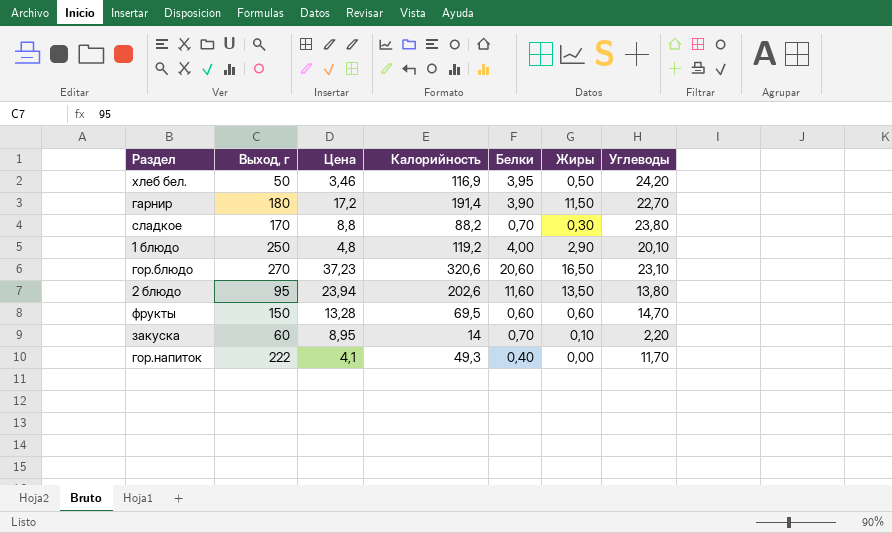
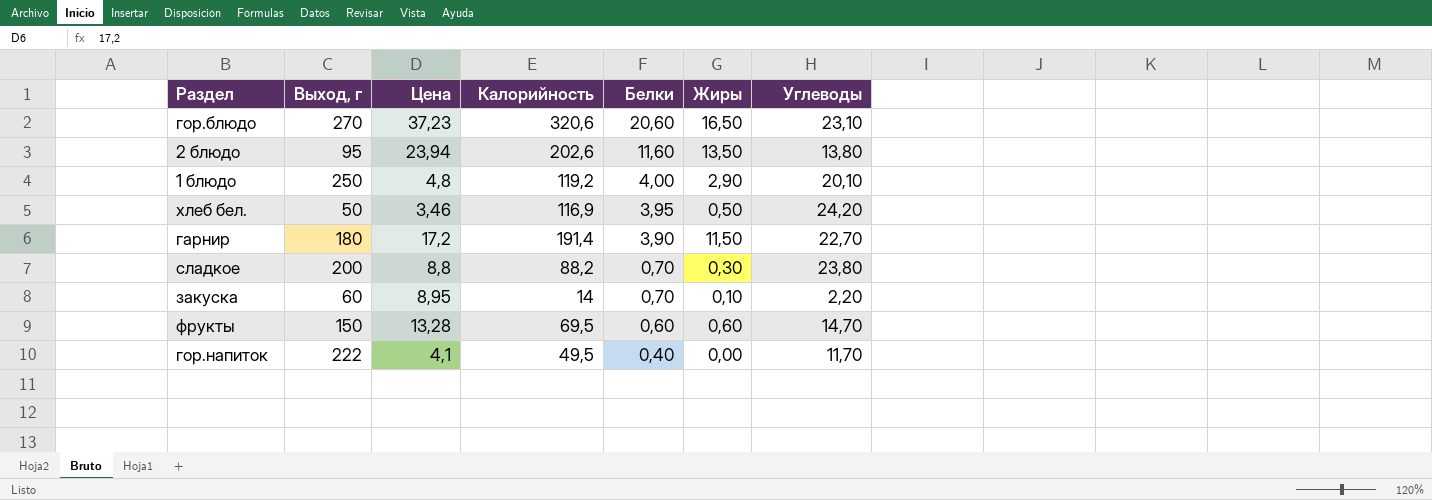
row order: none -> Белки descending
сладкое | Выход, г: 170 -> 200
гор.напиток | Калорийность: 49,3 -> 49,5

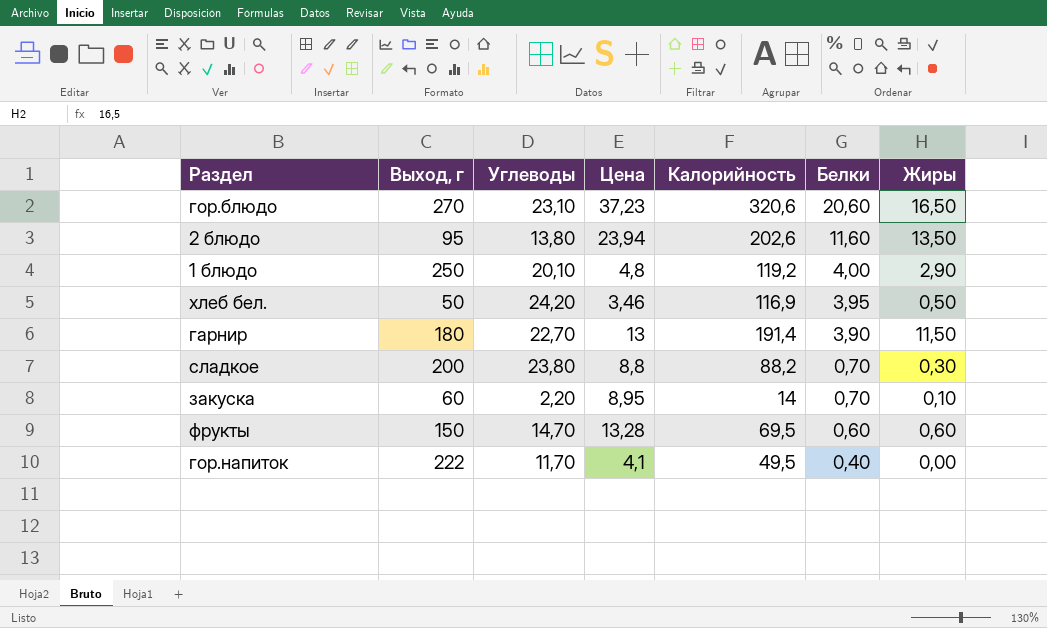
column Углеводы | position: 7 -> 3
гарнир | Цена: 17,2 -> 13

